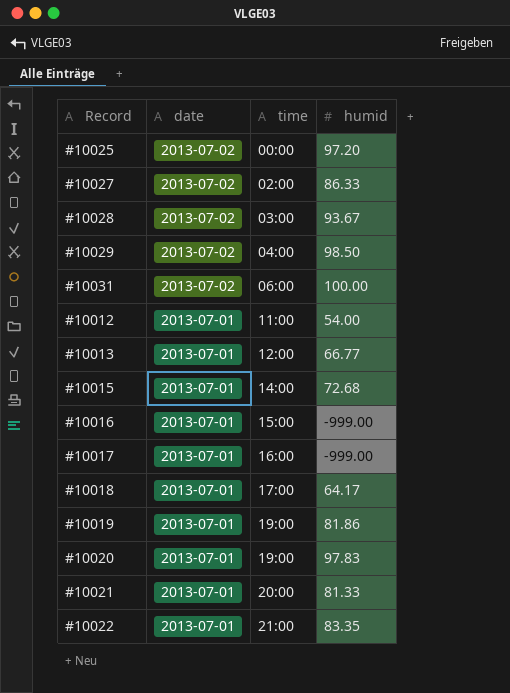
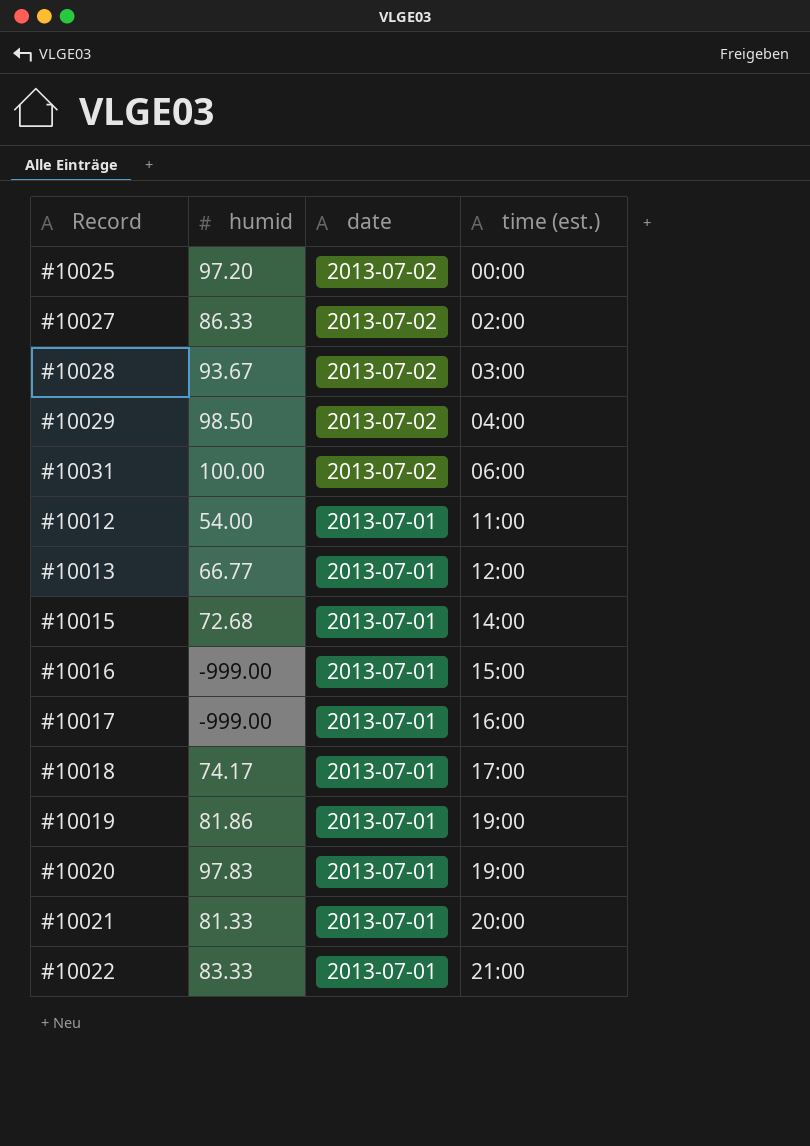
column humid | position: 4 -> 2
column name: time -> time (est.)
#10018 | humid: 64.17 -> 74.17
#10022 | humid: 83.35 -> 83.33

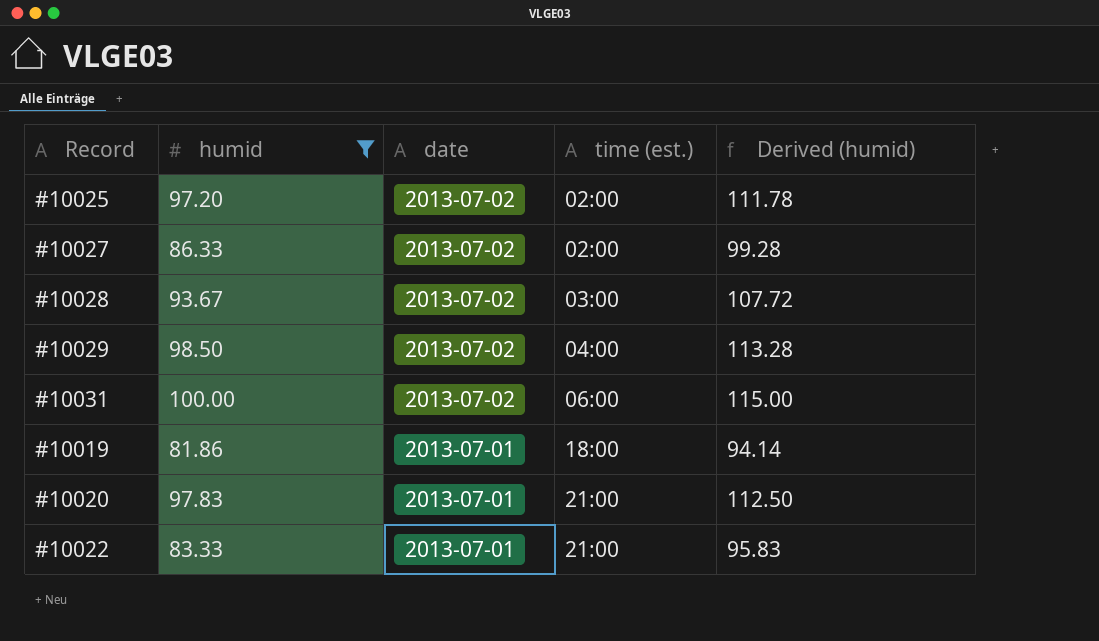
filter: none -> humid >= 81.86
column Derived (humid) | formula: none -> [humid] * 1.15
#10025 | time (est.): 00:00 -> 02:00
#10019 | time (est.): 19:00 -> 18:00
#10020 | time (est.): 19:00 -> 21:00

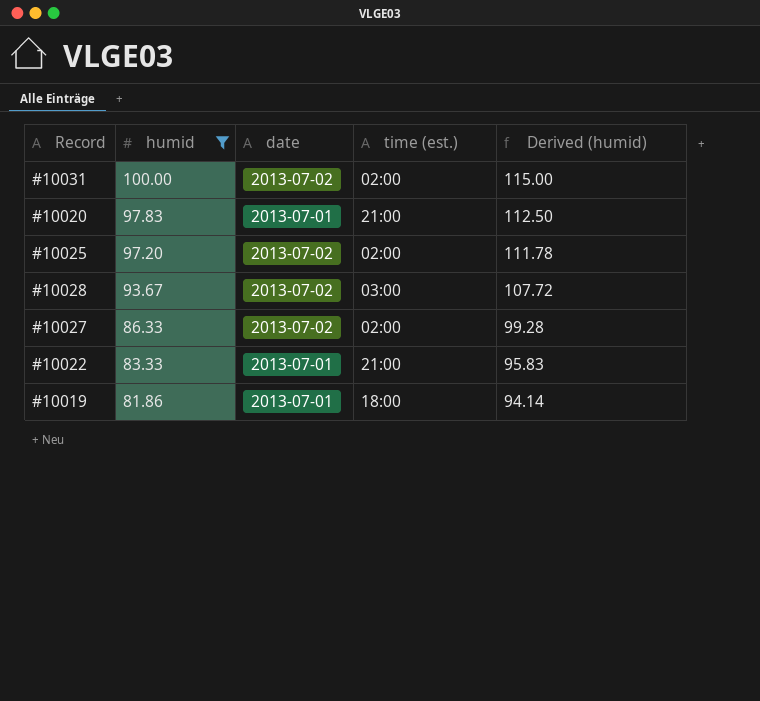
row order: date descending -> humid descending
row #10029: 98.50 | 2013-07-02 | 04:00 | 113.28 -> none
#10031 | time (est.): 06:00 -> 02:00

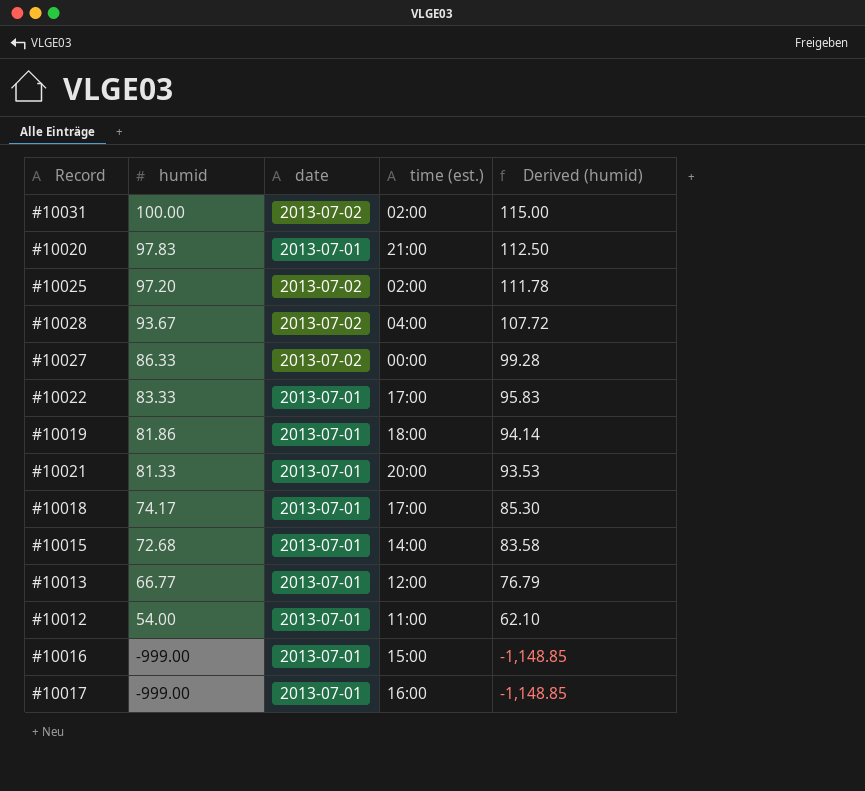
filter: humid >= 81.86 -> none
#10028 | time (est.): 03:00 -> 04:00
#10027 | time (est.): 02:00 -> 00:00
#10022 | time (est.): 21:00 -> 17:00

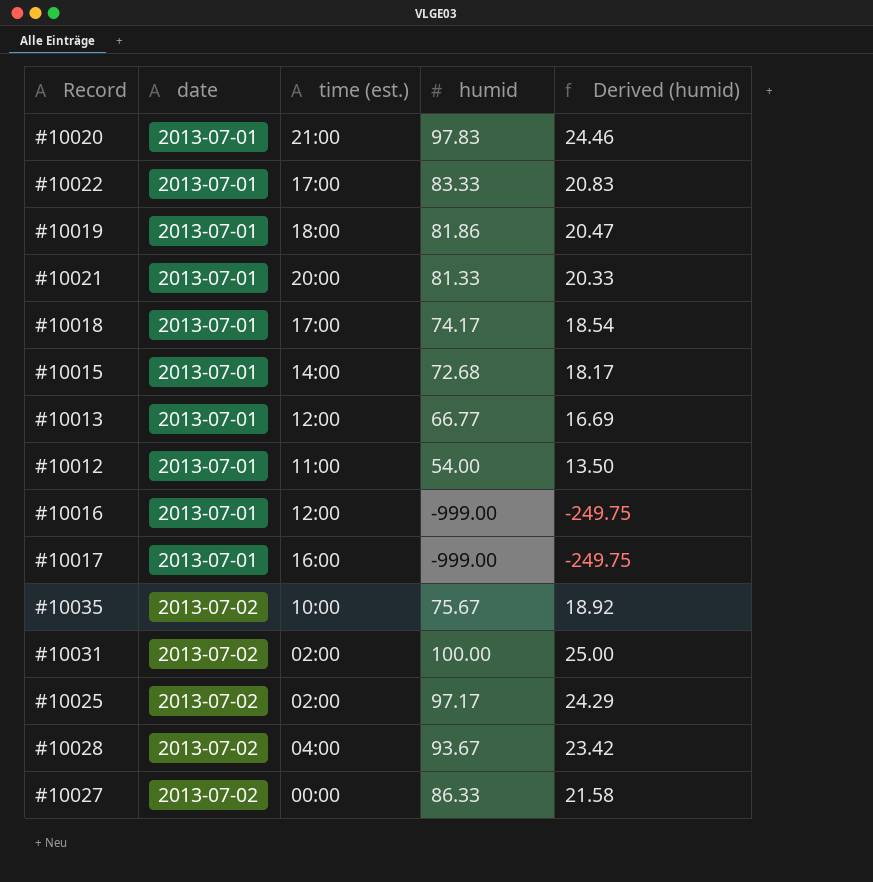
row order: humid descending -> date ascending
column humid | position: 2 -> 4
column Derived (humid) | formula: [humid] * 1.15 -> [humid] * 0.25
#10016 | time (est.): 15:00 -> 12:00
row #10035: none -> 2013-07-02 | 10:00 | 75.67 | 18.92
#10025 | humid: 97.20 -> 97.17

